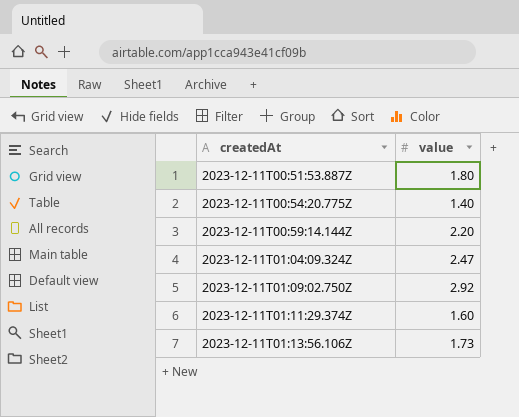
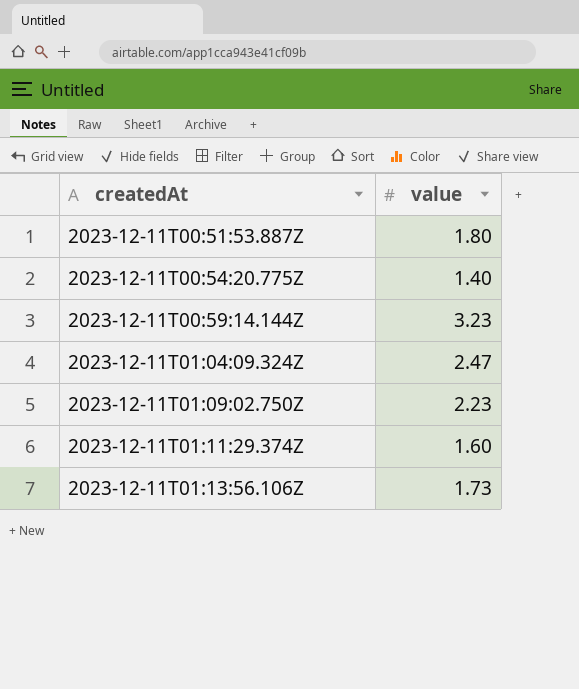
2023-12-11T00:59:14.144Z | value: 2.20 -> 3.23
2023-12-11T01:09:02.750Z | value: 2.92 -> 2.23

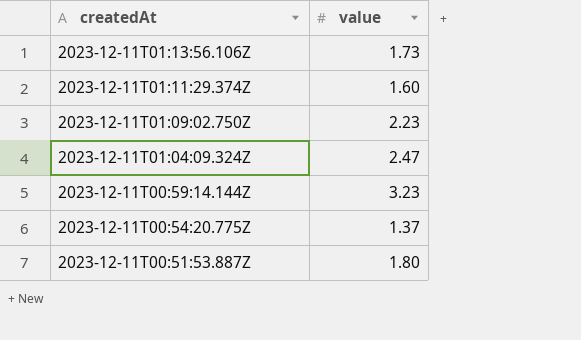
row order: createdAt ascending -> createdAt descending
2023-12-11T00:54:20.775Z | value: 1.40 -> 1.37

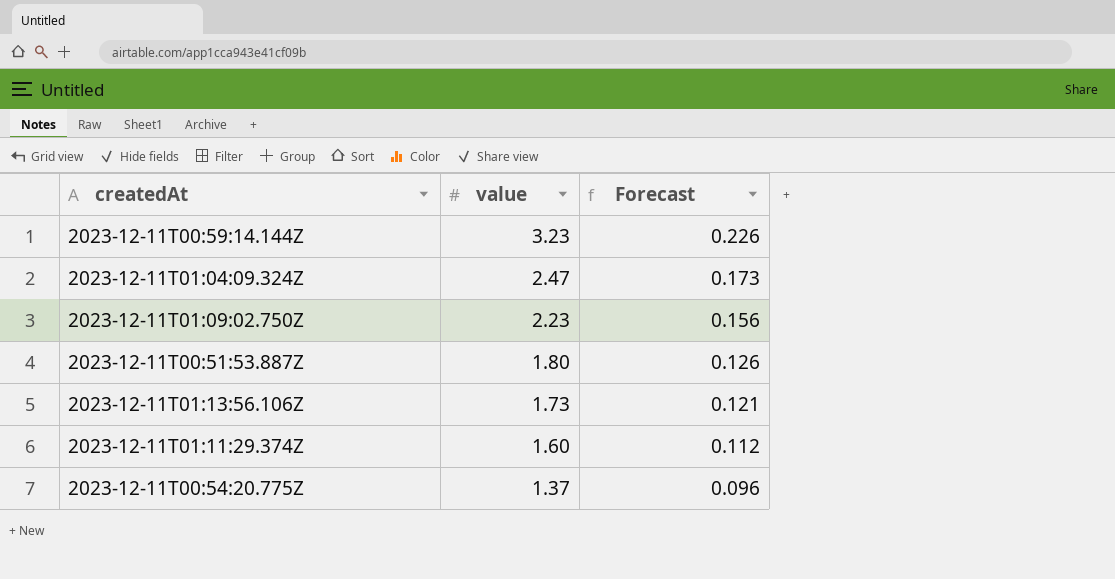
row order: createdAt descending -> value descending
column Forecast | formula: none -> [value] * 0.07

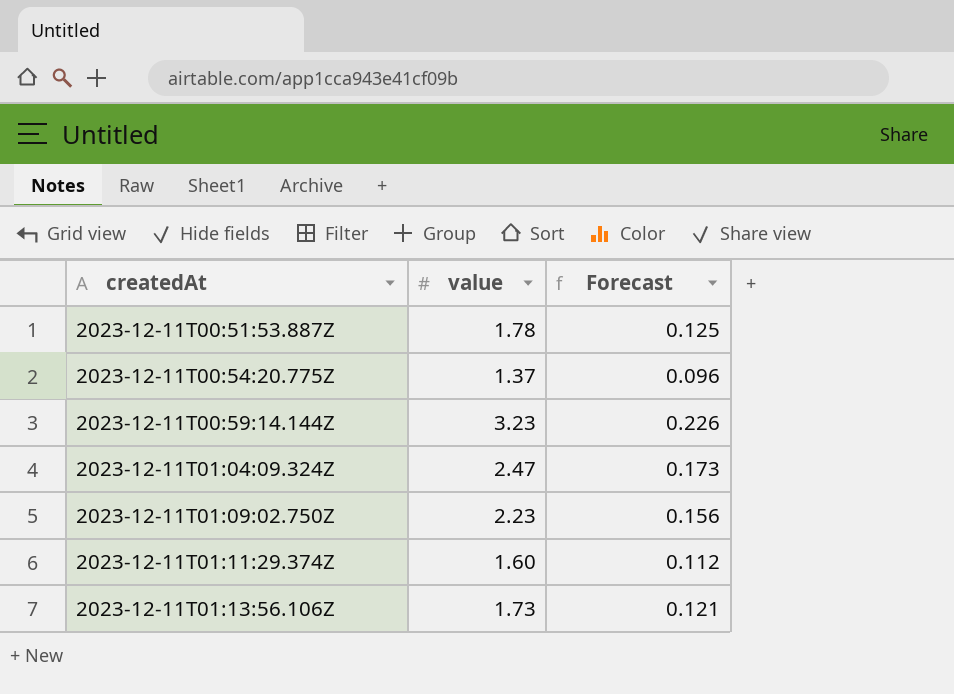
row order: value descending -> createdAt ascending
2023-12-11T00:51:53.887Z | value: 1.80 -> 1.78
2023-12-11T00:51:53.887Z | Forecast: 0.126 -> 0.125

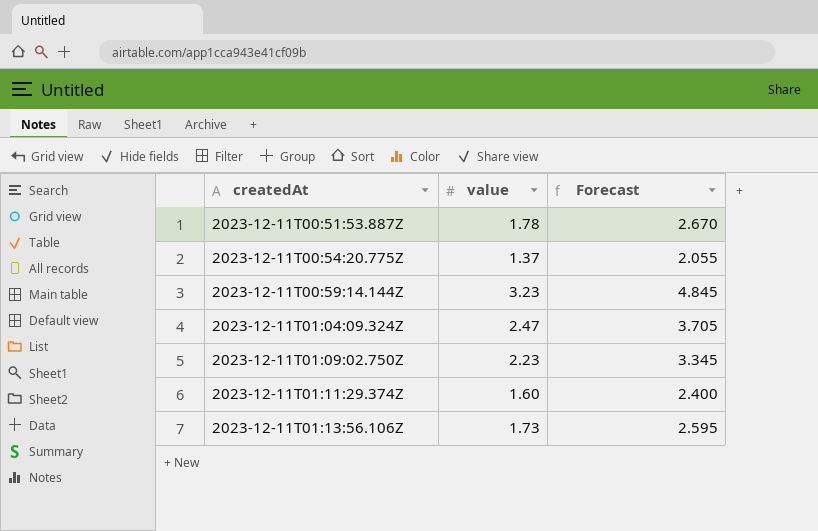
column Forecast | formula: [value] * 0.07 -> [value] * 1.5

